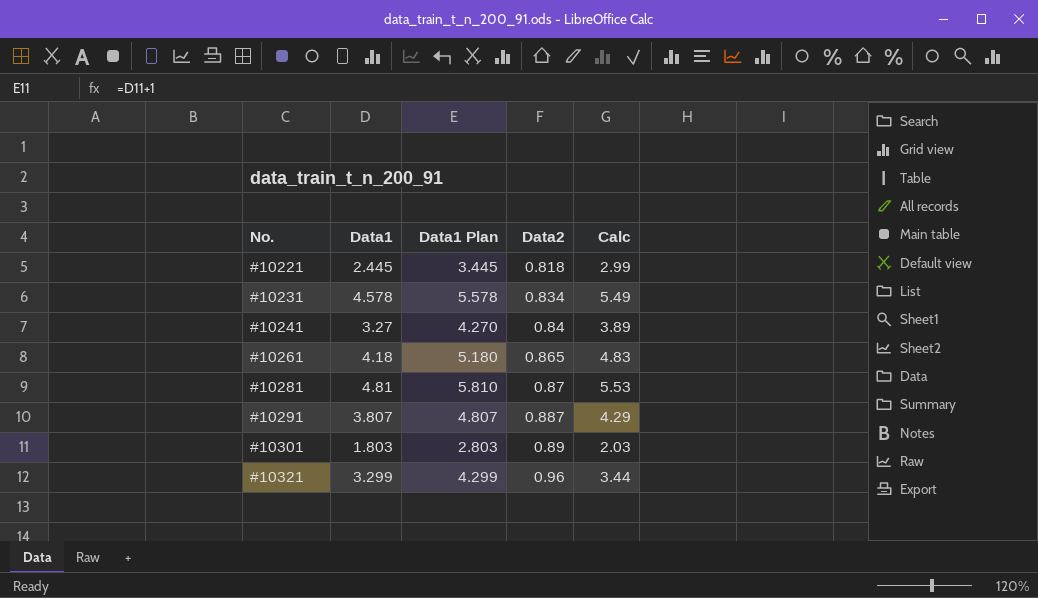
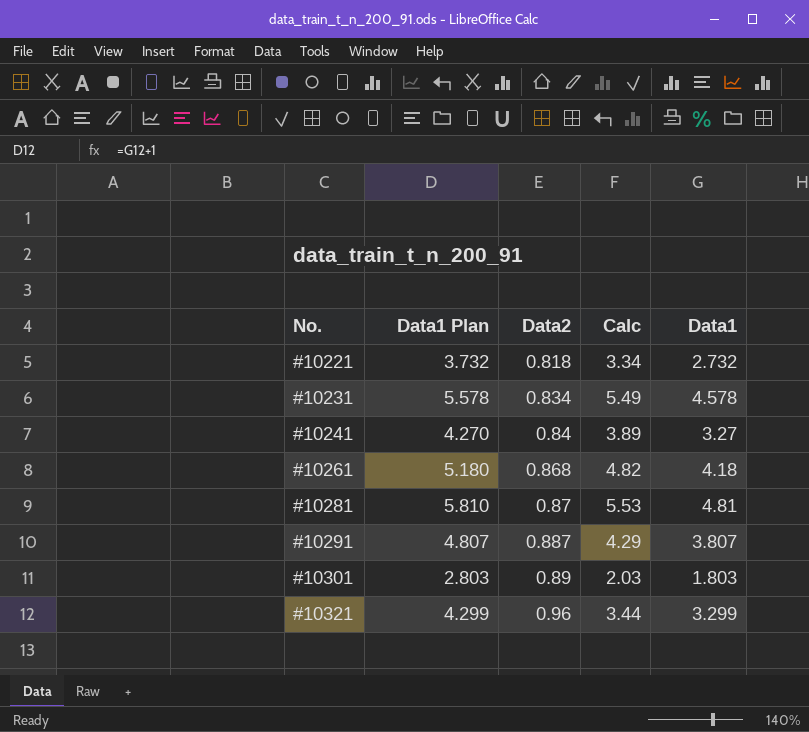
column Data1 | position: 2 -> 5
#10221 | Data1 Plan: 3.445 -> 3.732
#10221 | Calc: 2.99 -> 3.34
#10221 | Data1: 2.445 -> 2.732
#10261 | Data2: 0.865 -> 0.868
#10261 | Calc: 4.83 -> 4.82

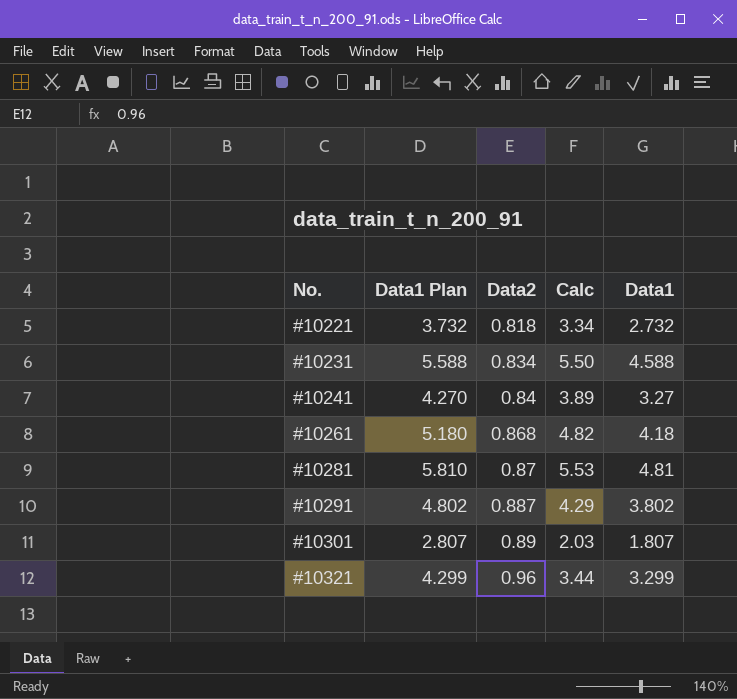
#10231 | Data1 Plan: 5.578 -> 5.588
#10231 | Calc: 5.49 -> 5.50
#10231 | Data1: 4.578 -> 4.588
#10291 | Data1 Plan: 4.807 -> 4.802
#10291 | Data1: 3.807 -> 3.802
#10301 | Data1 Plan: 2.803 -> 2.807
#10301 | Data1: 1.803 -> 1.807

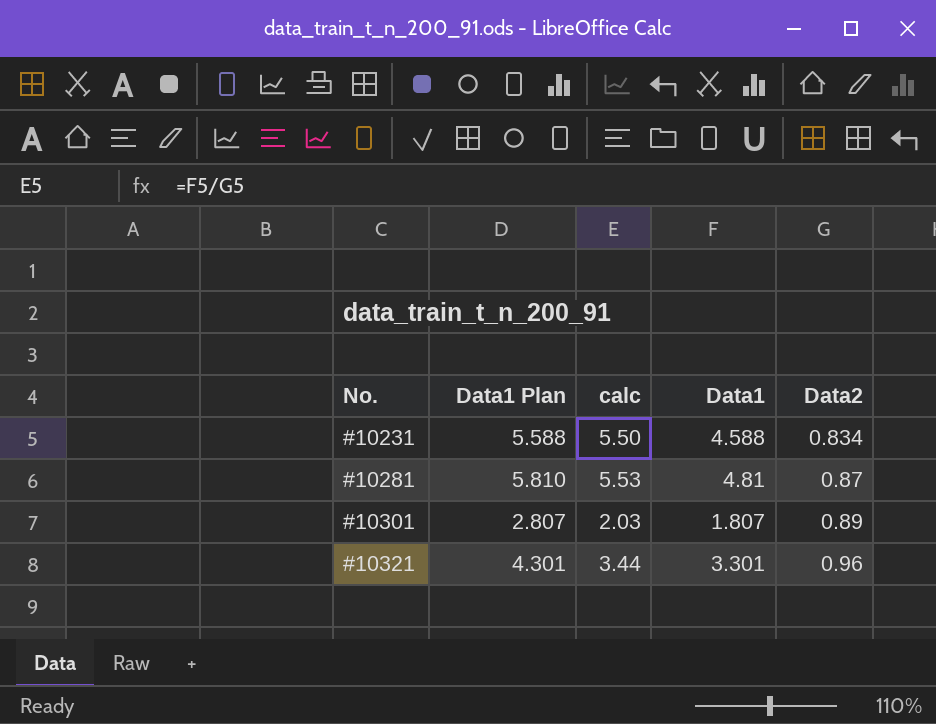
column name: Calc -> calc
column Data2 | position: 3 -> 5
row #10221: 3.732 | 0.818 | 3.34 | 2.732 -> none
row #10241: 4.270 | 0.84 | 3.89 | 3.27 -> none
row #10261: 5.180 | 0.868 | 4.82 | 4.18 -> none
row #10291: 4.802 | 0.887 | 4.29 | 3.802 -> none
#10321 | Data1 Plan: 4.299 -> 4.301
#10321 | Data1: 3.299 -> 3.301

